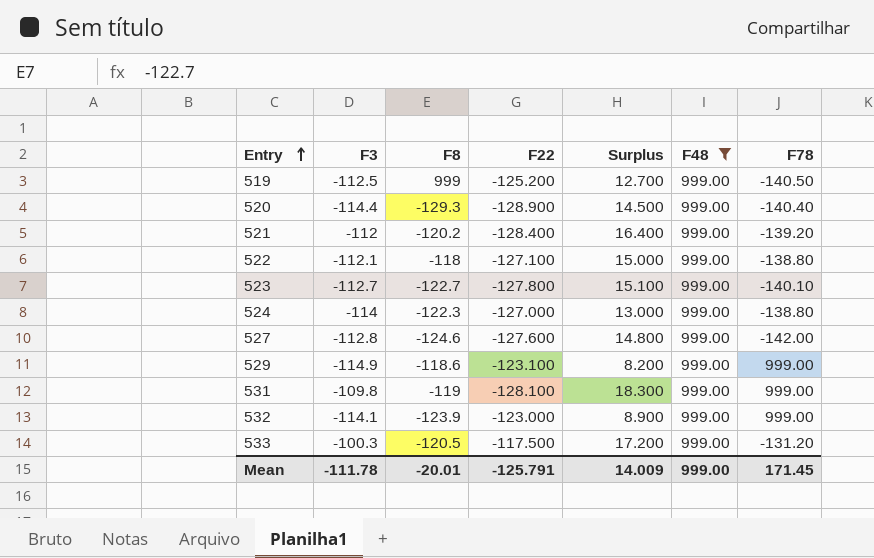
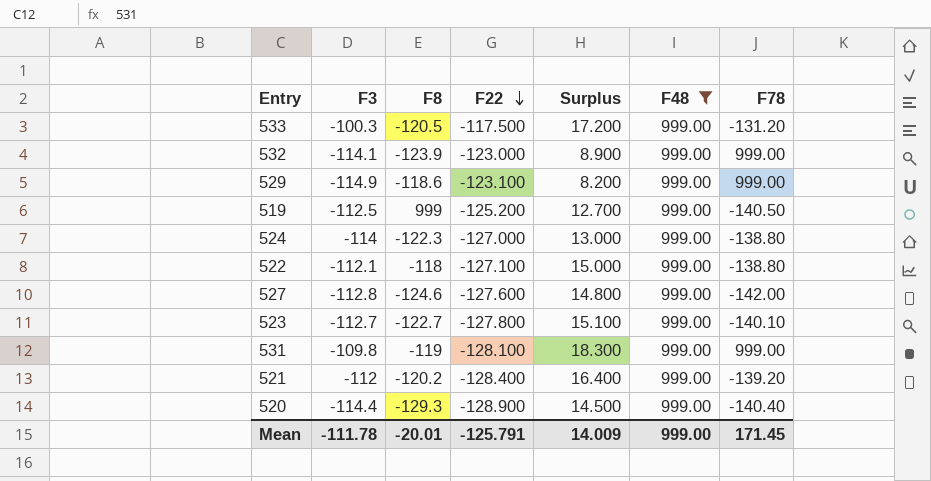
row order: Entry ascending -> F22 descending

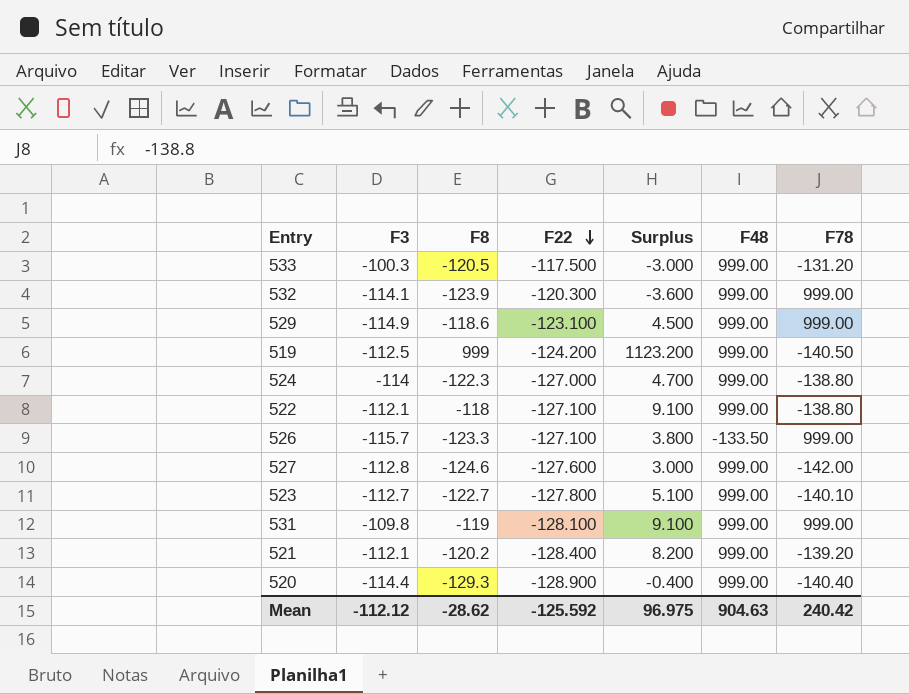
filter: F48 = 999.00 -> none
column Surplus | formula: [F3] - [F22] -> [F8] - [F22]
532 | F22: -123.000 -> -120.300
519 | F22: -125.200 -> -124.200
521 | F3: -112 -> -112.1
Mean | F3: -111.78 -> -112.12
Mean | F8: -20.01 -> -28.62
Mean | F22: -125.791 -> -125.592
Mean | Surplus: 14.009 -> 96.975
Mean | F48: 999.00 -> 904.63
Mean | F78: 171.45 -> 240.42

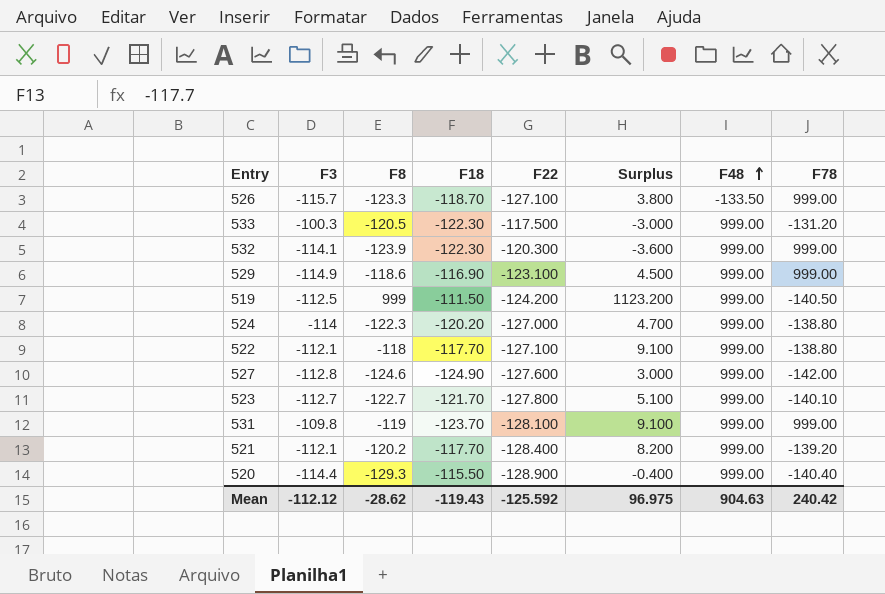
row order: F22 descending -> F48 ascending
column F18 | position: none -> 4

